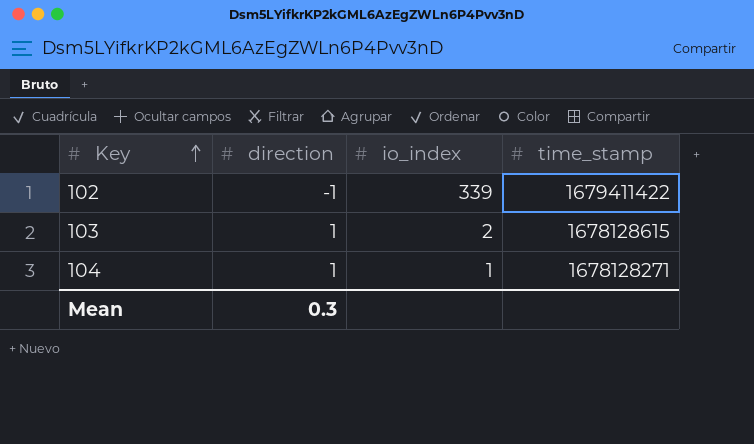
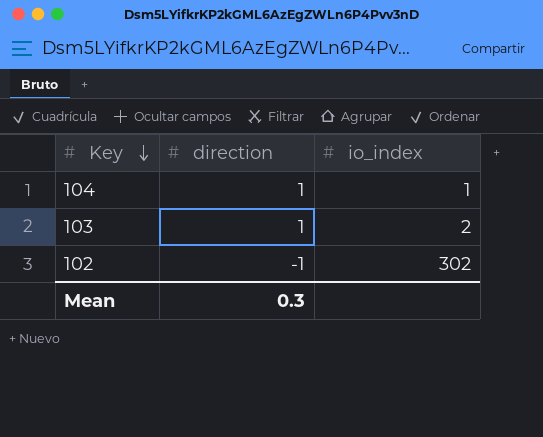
row order: Key ascending -> Key descending
column time_stamp | position: 4 -> none
102 | io_index: 339 -> 302

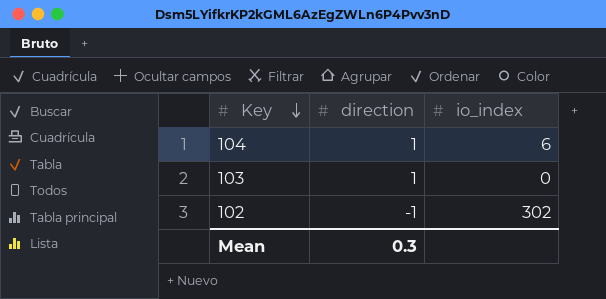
104 | io_index: 1 -> 6
103 | io_index: 2 -> 0

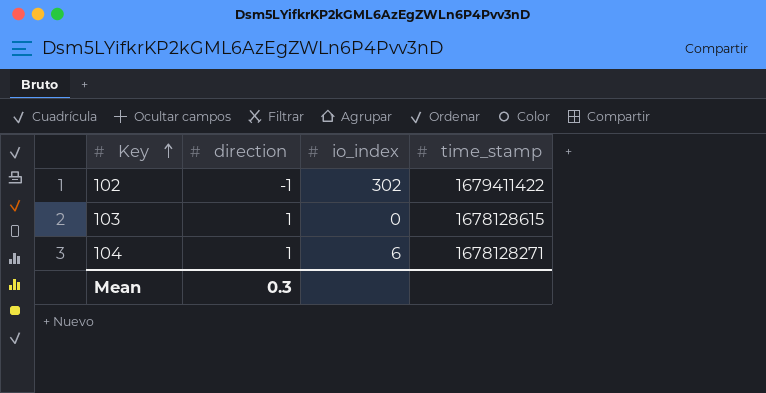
row order: Key descending -> Key ascending
column time_stamp | position: none -> 4

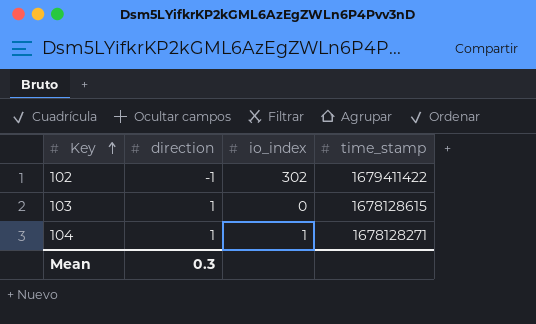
104 | io_index: 6 -> 1

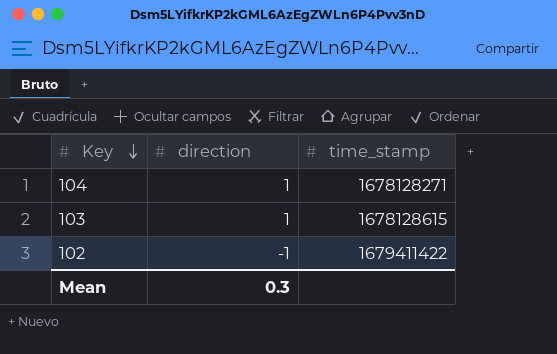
row order: Key ascending -> Key descending
column io_index | position: 3 -> none

